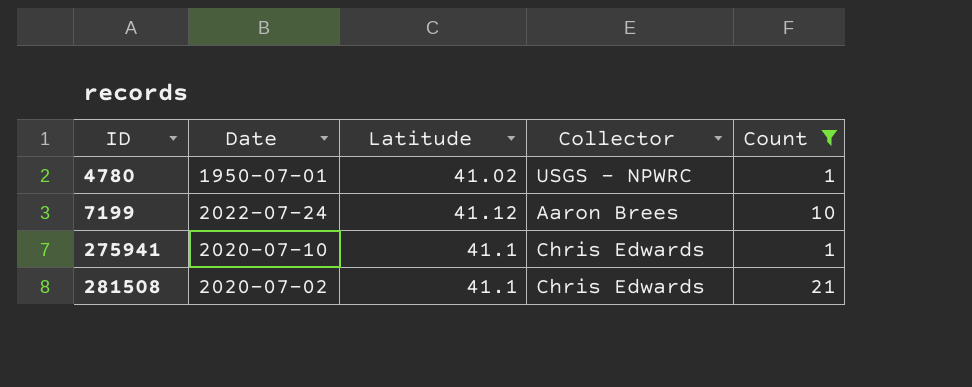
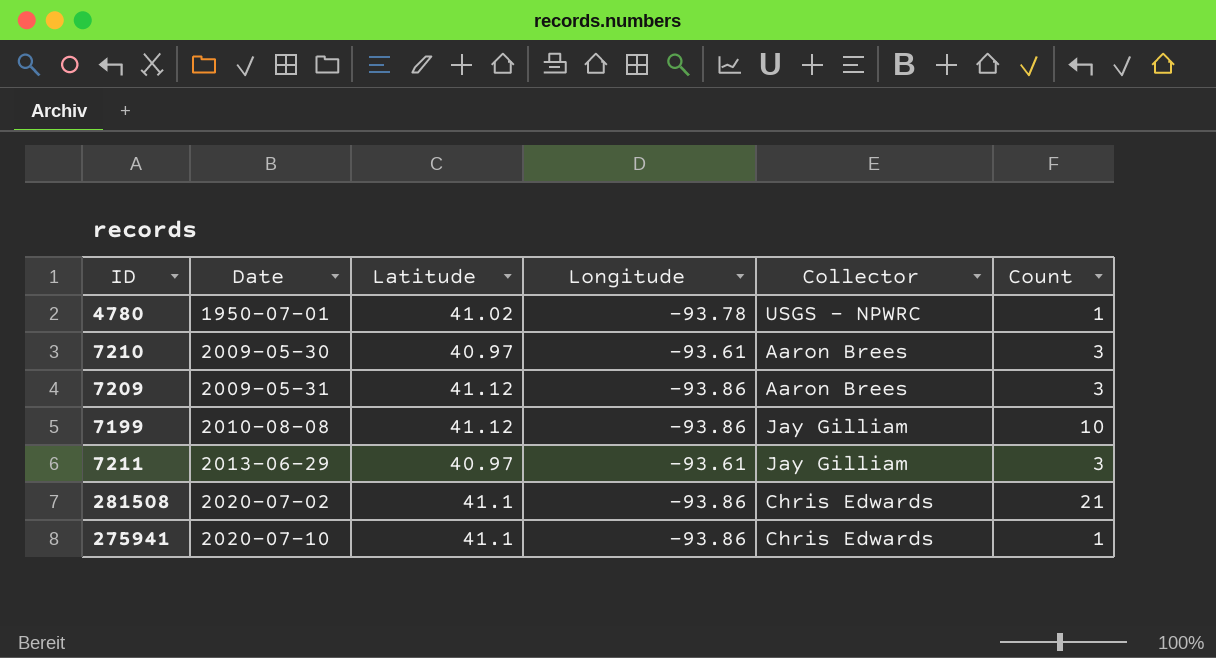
filter: Count != 3 -> none
row order: ID ascending -> Date ascending
column Longitude | position: none -> 4
7199 | Date: 2022-07-24 -> 2010-08-08
7199 | Collector: Aaron Brees -> Jay Gilliam

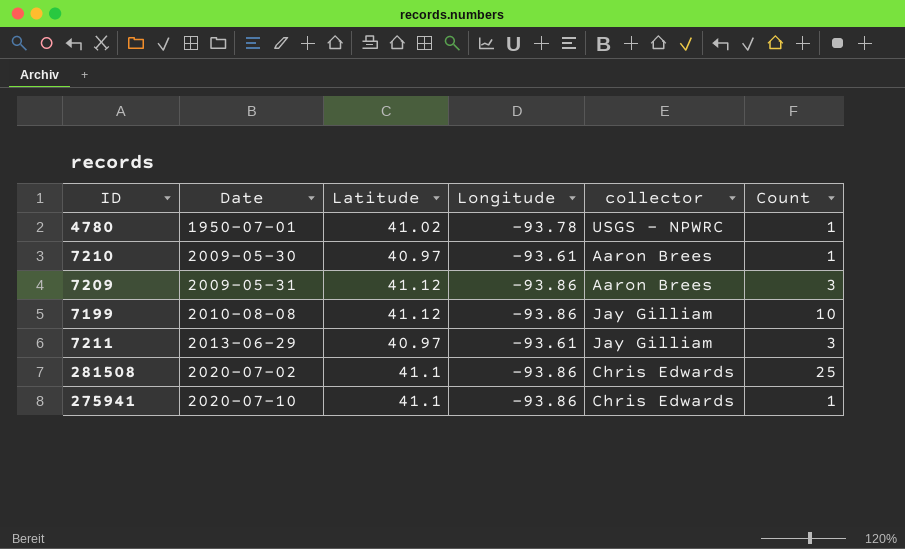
column name: Collector -> collector
7210 | Count: 3 -> 1
281508 | Count: 21 -> 25

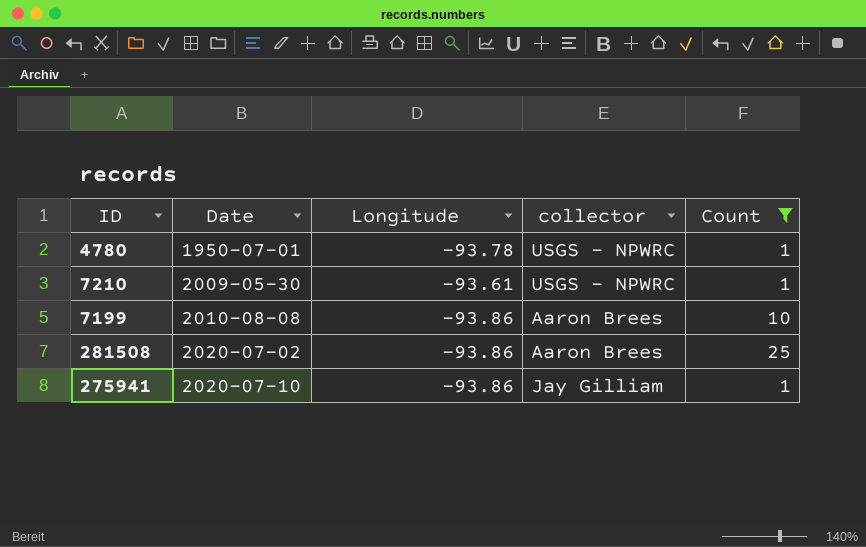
filter: none -> Count != 3
column Latitude | position: 3 -> none
7210 | collector: Aaron Brees -> USGS - NPWRC
7199 | collector: Jay Gilliam -> Aaron Brees
281508 | collector: Chris Edwards -> Aaron Brees
275941 | collector: Chris Edwards -> Jay Gilliam

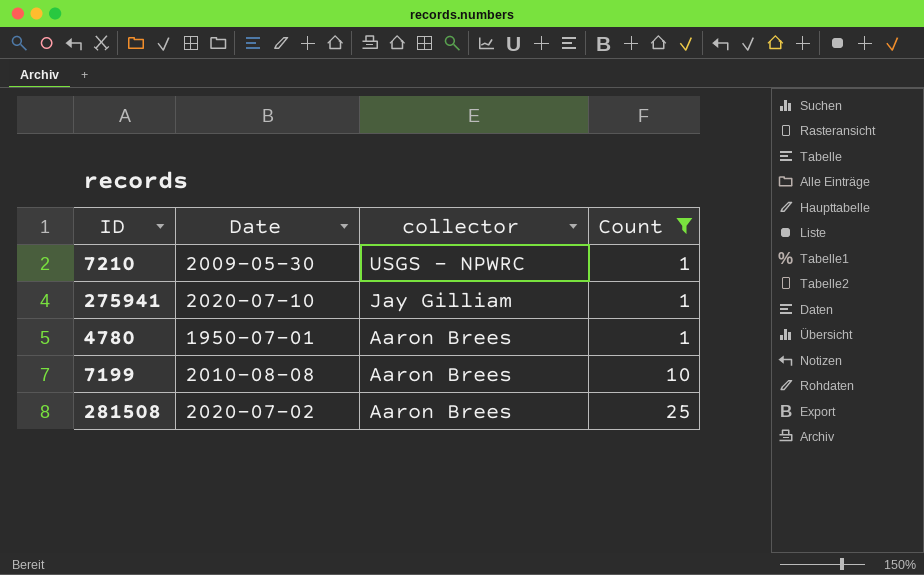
row order: Date ascending -> collector descending
column Longitude | position: 3 -> none
4780 | collector: USGS - NPWRC -> Aaron Brees

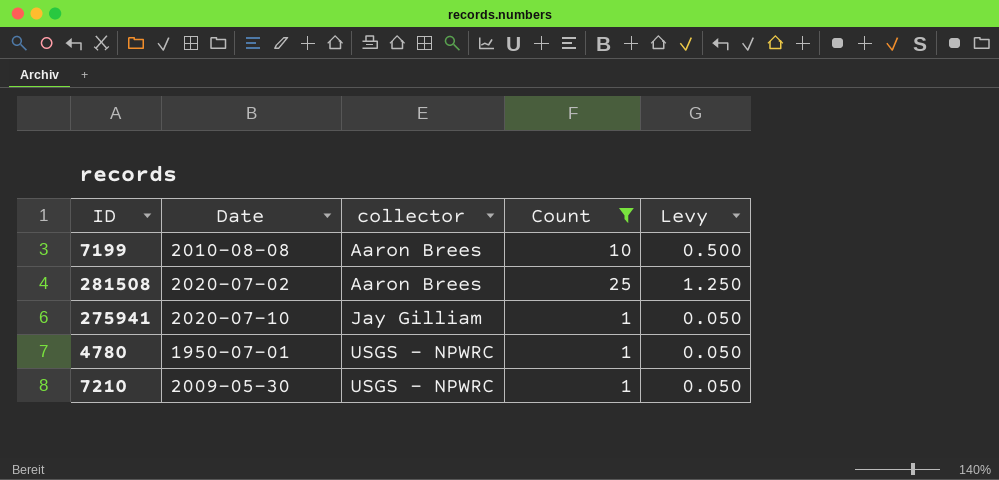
row order: collector descending -> collector ascending
column Levy | formula: none -> [Count] * 0.05
4780 | collector: Aaron Brees -> USGS - NPWRC

